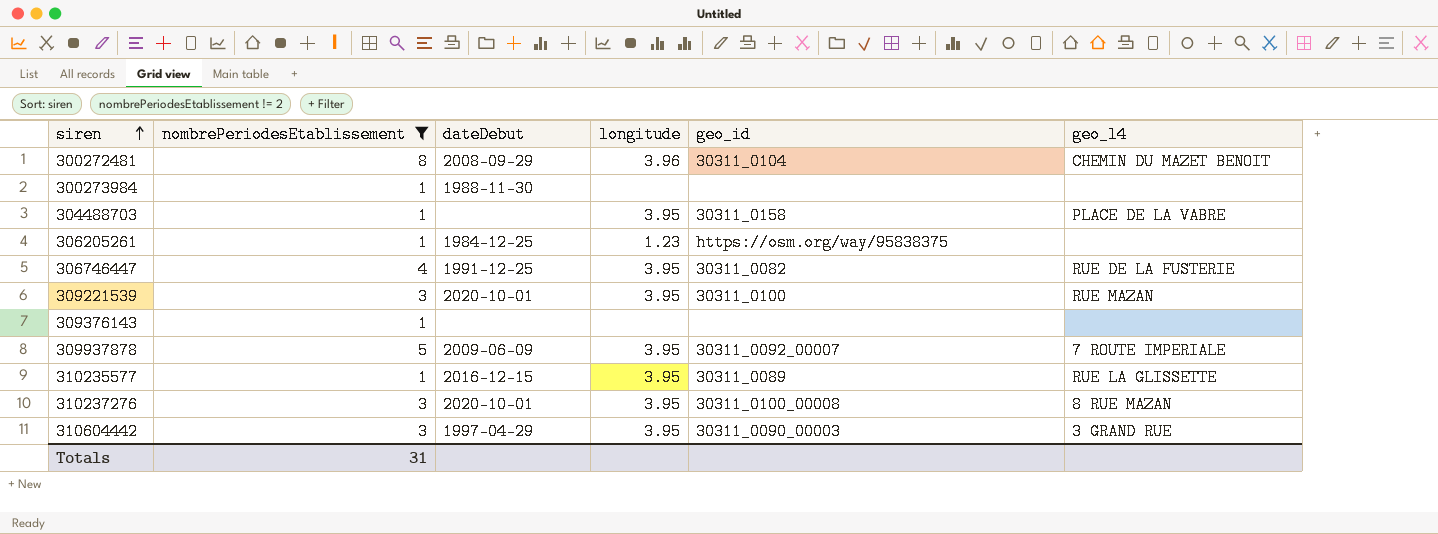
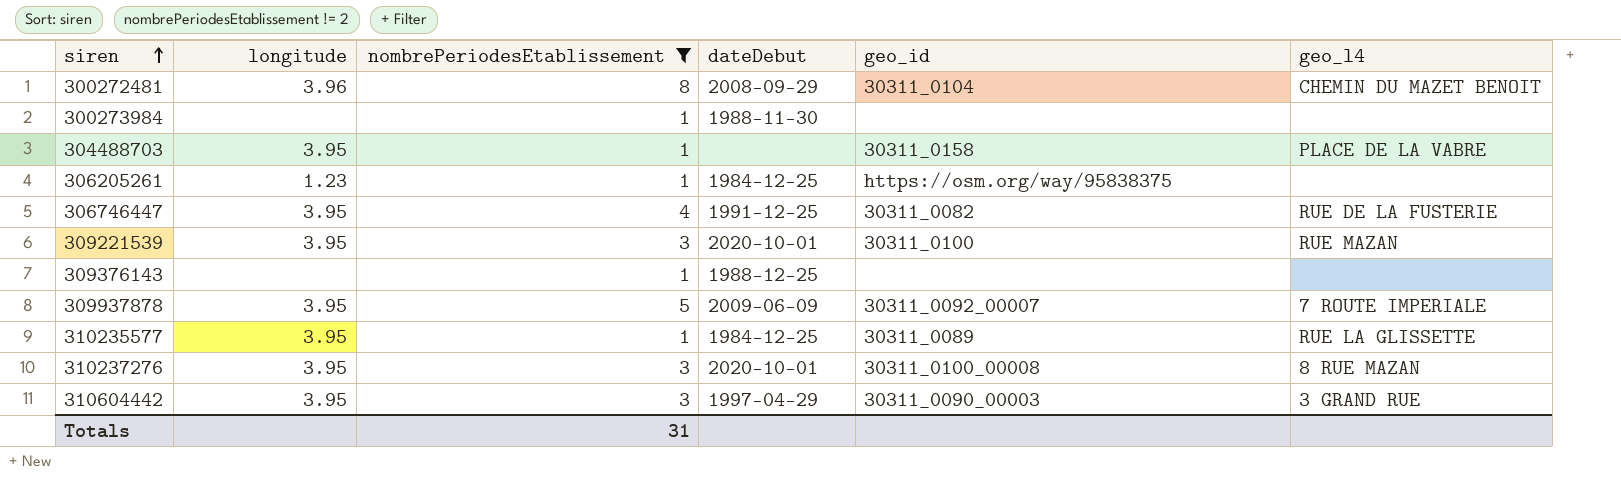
column longitude | position: 4 -> 2
309376143 | dateDebut: none -> 1988-12-25
310235577 | dateDebut: 2016-12-15 -> 1984-12-25

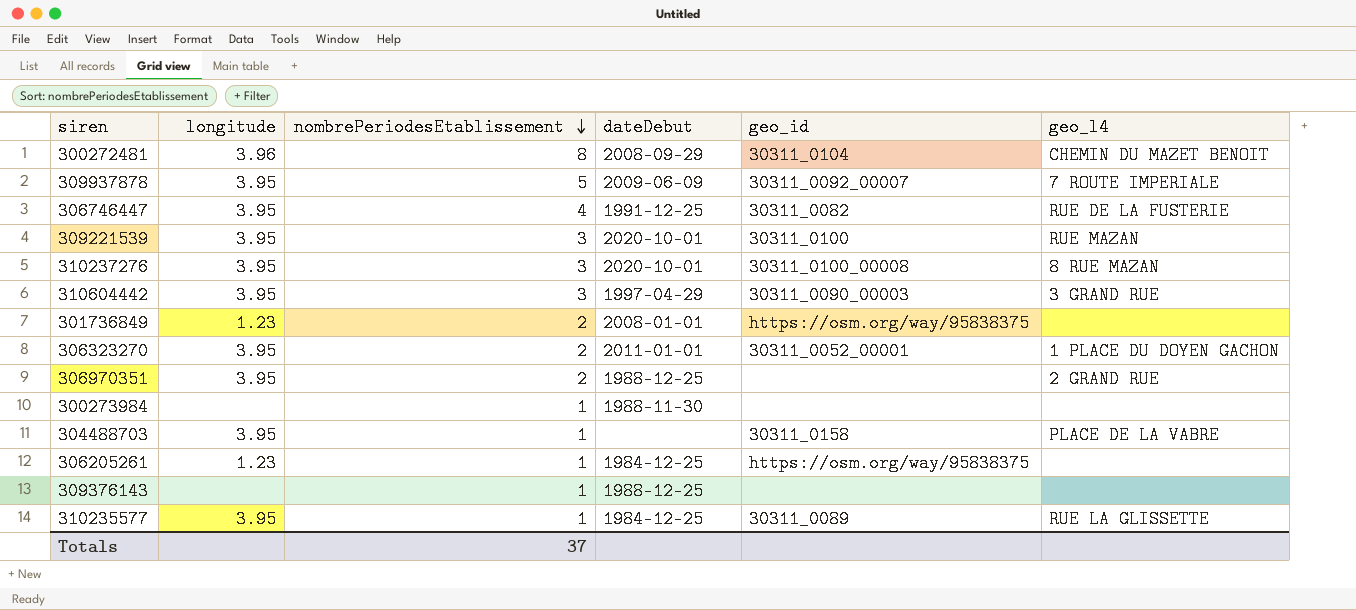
filter: nombrePeriodesEtablissement != 2 -> none
row order: siren ascending -> nombrePeriodesEtablissement descending
Totals | nombrePeriodesEtablissement: 31 -> 37

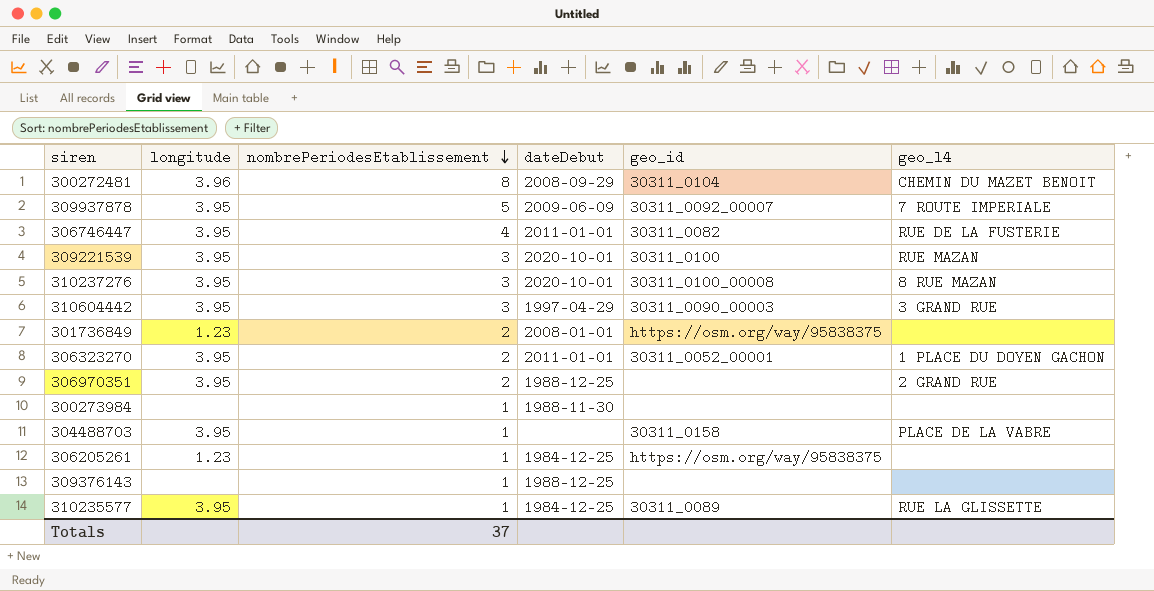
306746447 | dateDebut: 1991-12-25 -> 2011-01-01

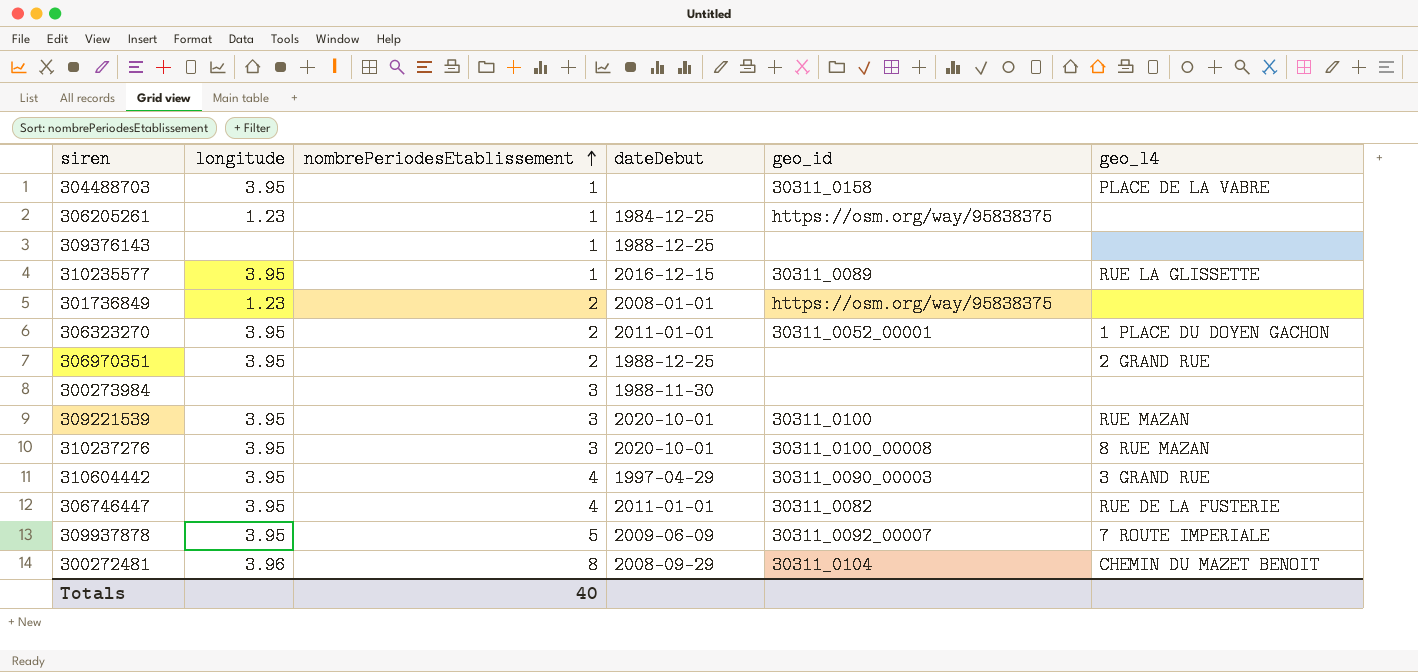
row order: nombrePeriodesEtablissement descending -> nombrePeriodesEtablissement ascending
310235577 | dateDebut: 1984-12-25 -> 2016-12-15
300273984 | nombrePeriodesEtablissement: 1 -> 3
310604442 | nombrePeriodesEtablissement: 3 -> 4
Totals | nombrePeriodesEtablissement: 37 -> 40

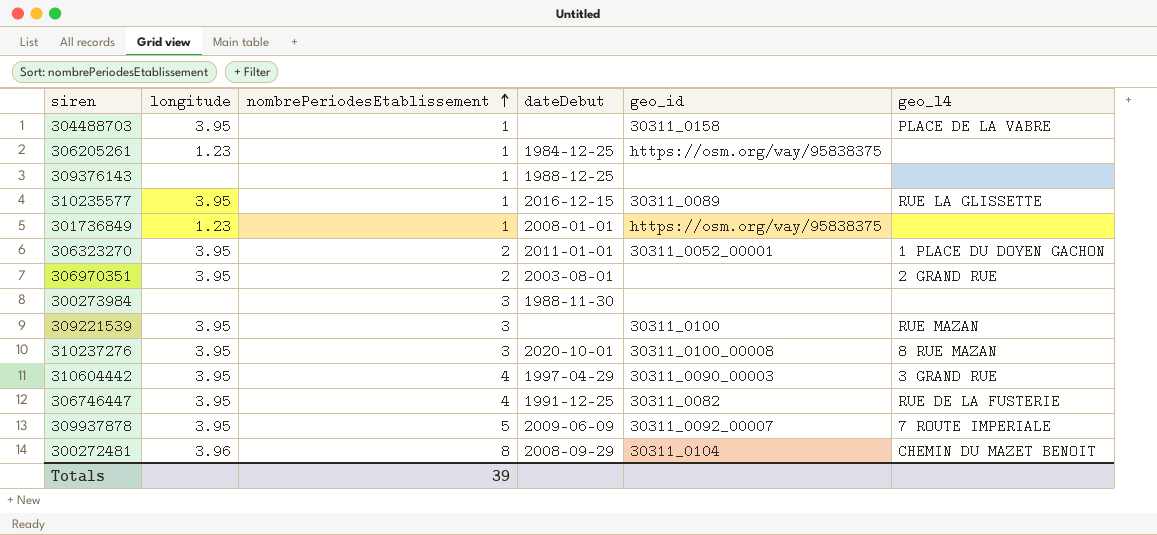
301736849 | nombrePeriodesEtablissement: 2 -> 1
306970351 | dateDebut: 1988-12-25 -> 2003-08-01
309221539 | dateDebut: 2020-10-01 -> none
306746447 | dateDebut: 2011-01-01 -> 1991-12-25
Totals | nombrePeriodesEtablissement: 40 -> 39

